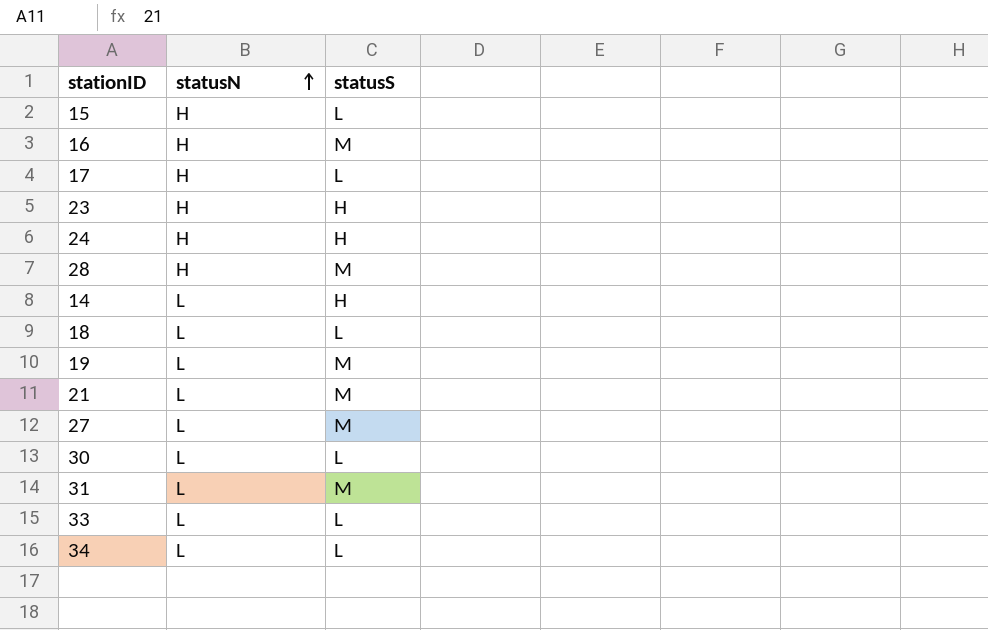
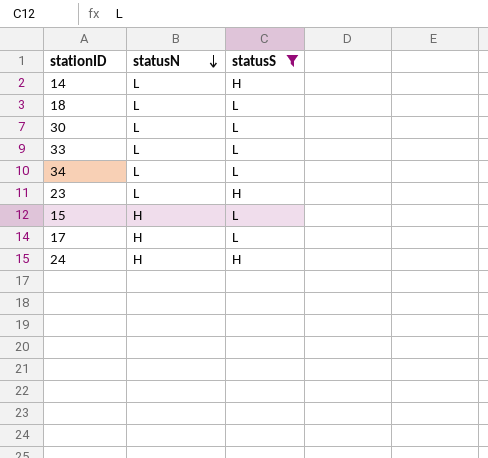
filter: none -> statusS != M
row order: statusN ascending -> statusN descending
23 | statusN: H -> L

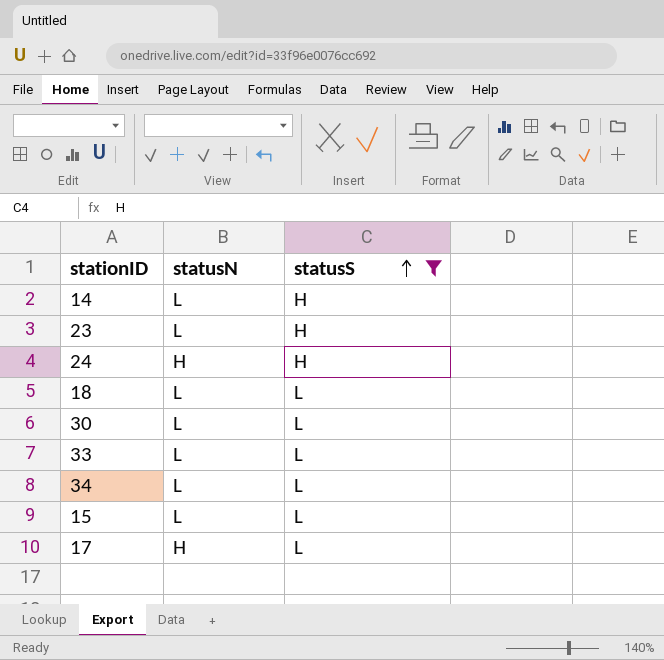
row order: statusN descending -> statusS ascending
15 | statusN: H -> L

